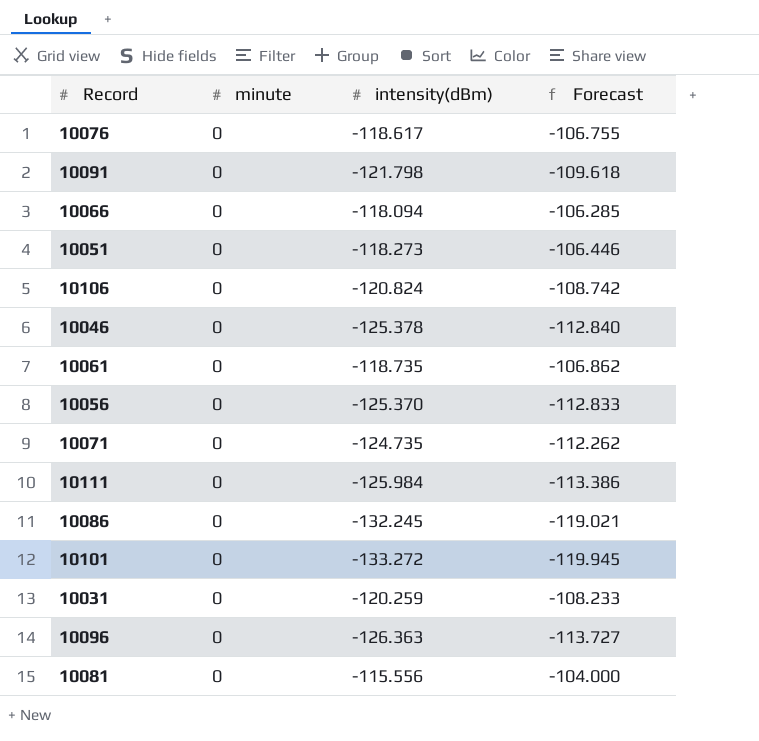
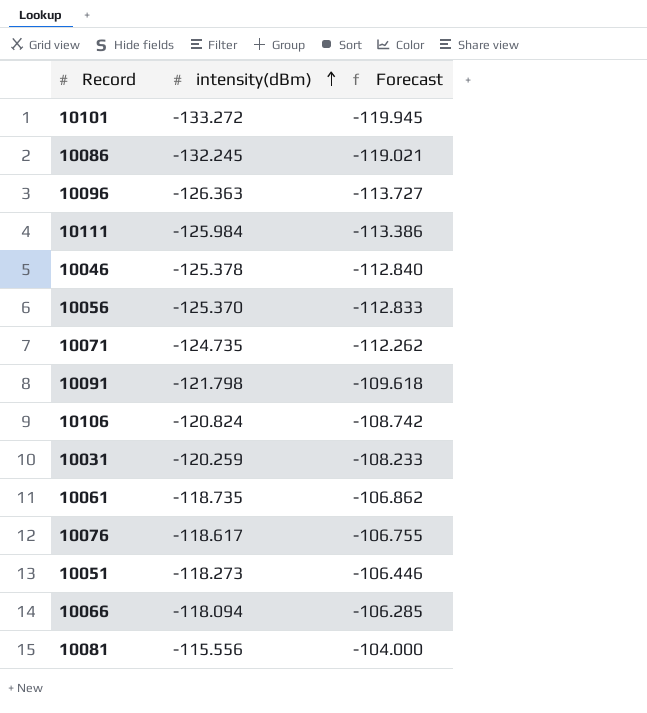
row order: none -> intensity(dBm) ascending
column minute | position: 2 -> none

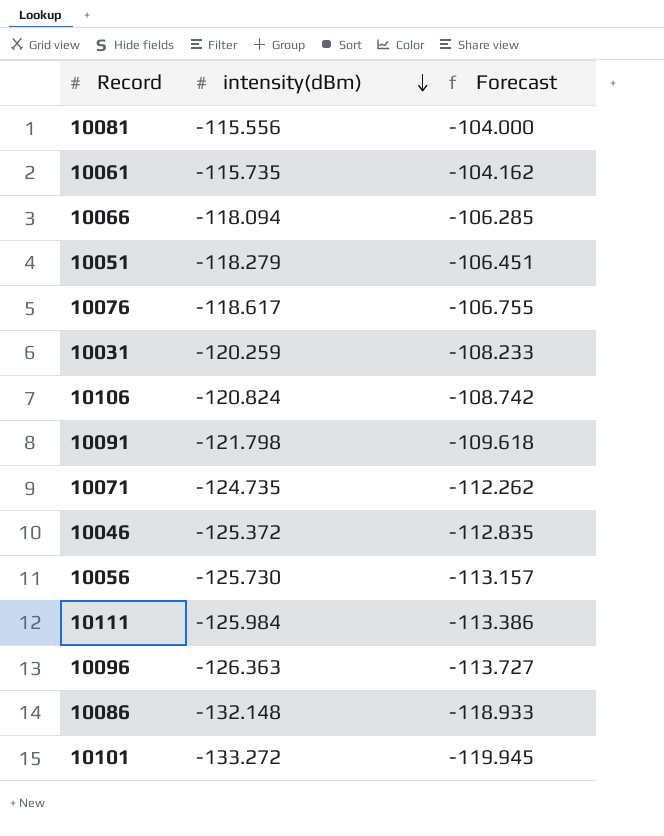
row order: intensity(dBm) ascending -> intensity(dBm) descending
10061 | intensity(dBm): -118.735 -> -115.735
10061 | Forecast: -106.862 -> -104.162
10051 | intensity(dBm): -118.273 -> -118.279
10051 | Forecast: -106.446 -> -106.451
10046 | intensity(dBm): -125.378 -> -125.372
10046 | Forecast: -112.840 -> -112.835
10056 | intensity(dBm): -125.370 -> -125.730
10056 | Forecast: -112.833 -> -113.157
10086 | intensity(dBm): -132.245 -> -132.148
10086 | Forecast: -119.021 -> -118.933

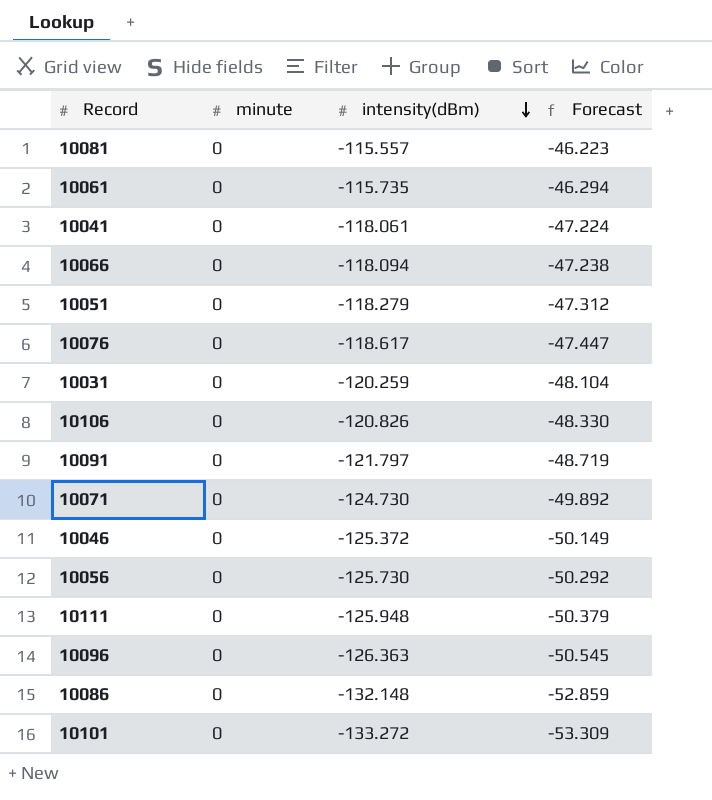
column minute | position: none -> 2
column Forecast | formula: [intensity(dBm)] * 0.9 -> [intensity(dBm)] * 0.4
10081 | intensity(dBm): -115.556 -> -115.557
row 10041: none -> 0 | -118.061 | -47.224
10106 | intensity(dBm): -120.824 -> -120.826
10091 | intensity(dBm): -121.798 -> -121.797
10071 | intensity(dBm): -124.735 -> -124.730
10111 | intensity(dBm): -125.984 -> -125.948

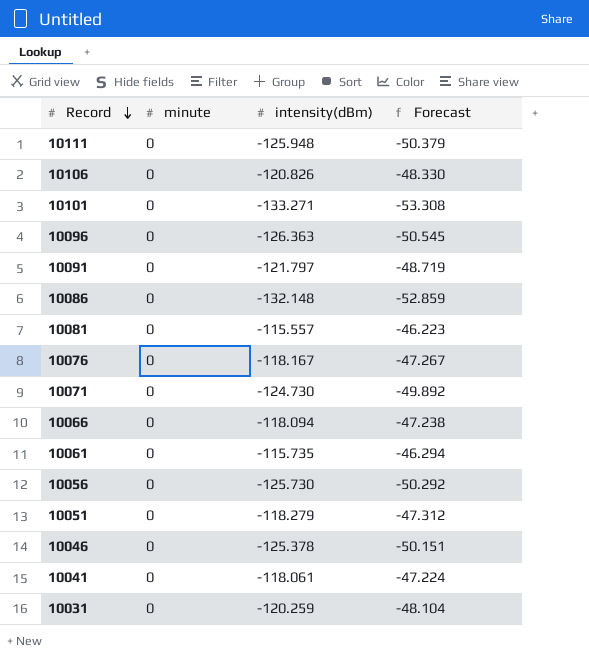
row order: intensity(dBm) descending -> Record descending
10101 | intensity(dBm): -133.272 -> -133.271
10101 | Forecast: -53.309 -> -53.308
10076 | intensity(dBm): -118.617 -> -118.167
10076 | Forecast: -47.447 -> -47.267
10046 | intensity(dBm): -125.372 -> -125.378
10046 | Forecast: -50.149 -> -50.151

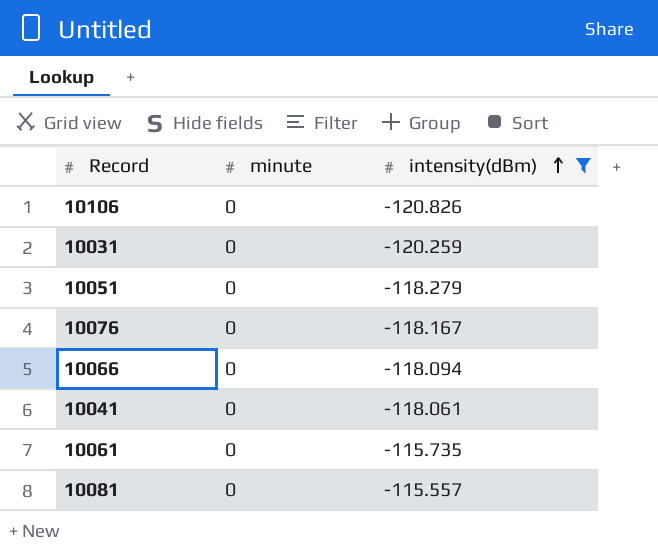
filter: none -> intensity(dBm) >= -120.826
row order: Record descending -> intensity(dBm) ascending
column Forecast | formula: [intensity(dBm)] * 0.4 -> none

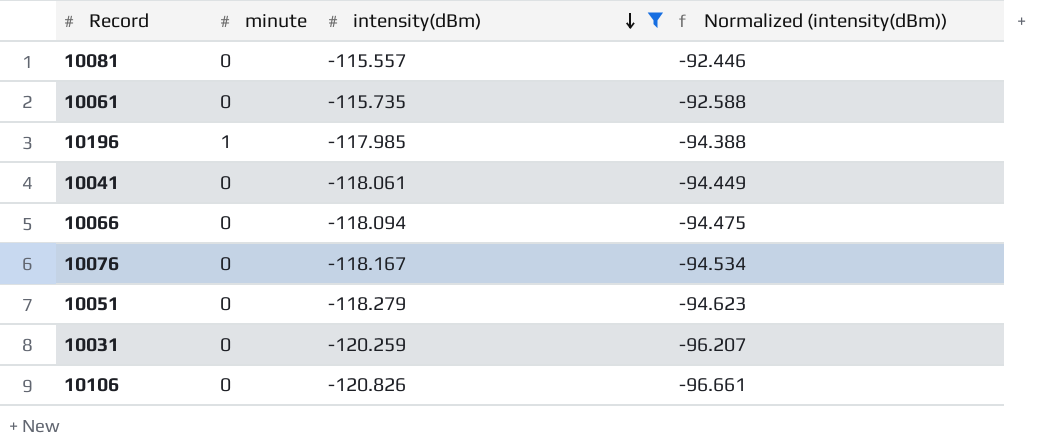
row order: intensity(dBm) ascending -> intensity(dBm) descending
column Normalized (intensity(dBm)) | formula: none -> [intensity(dBm)] * 0.8
row 10196: none -> 1 | -117.985 | -94.388

